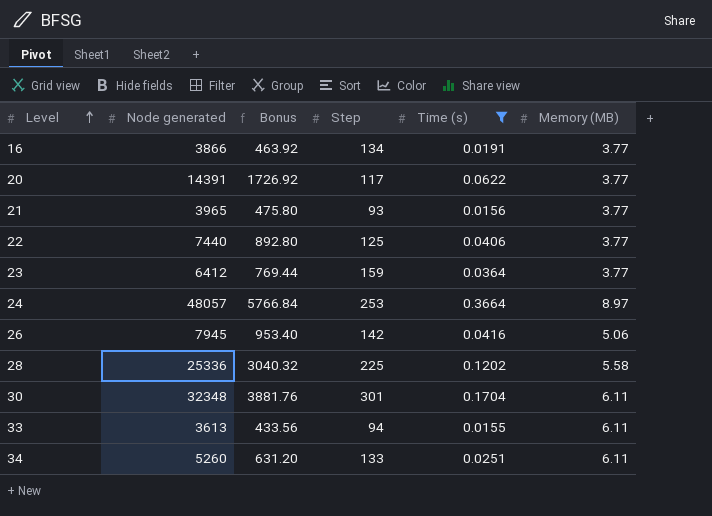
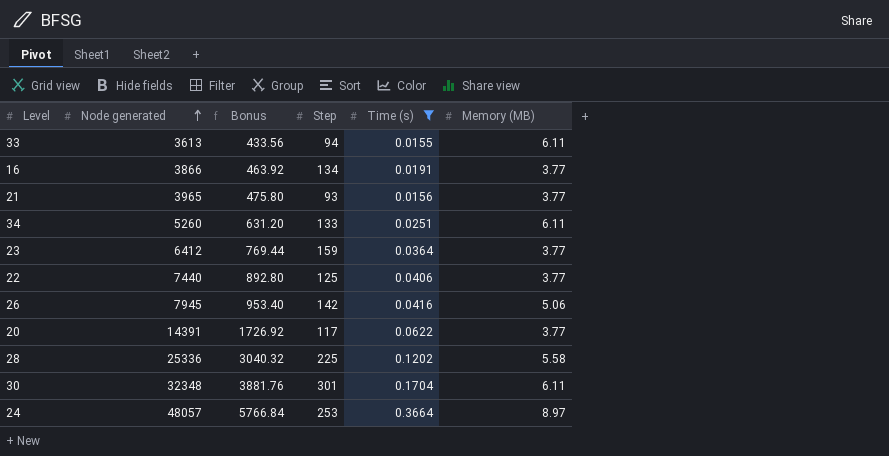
row order: Level ascending -> Node generated ascending

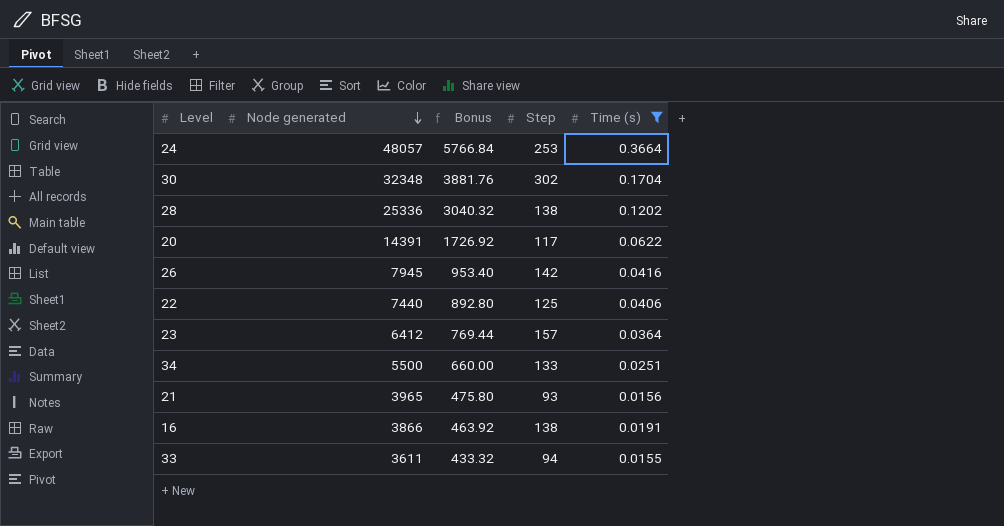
row order: Node generated ascending -> Node generated descending
column Memory (MB) | position: 6 -> none
30 | Step: 301 -> 302
28 | Step: 225 -> 138
23 | Step: 159 -> 157
34 | Node generated: 5260 -> 5500
34 | Bonus: 631.20 -> 660.00
16 | Step: 134 -> 138
33 | Node generated: 3613 -> 3611
33 | Bonus: 433.56 -> 433.32

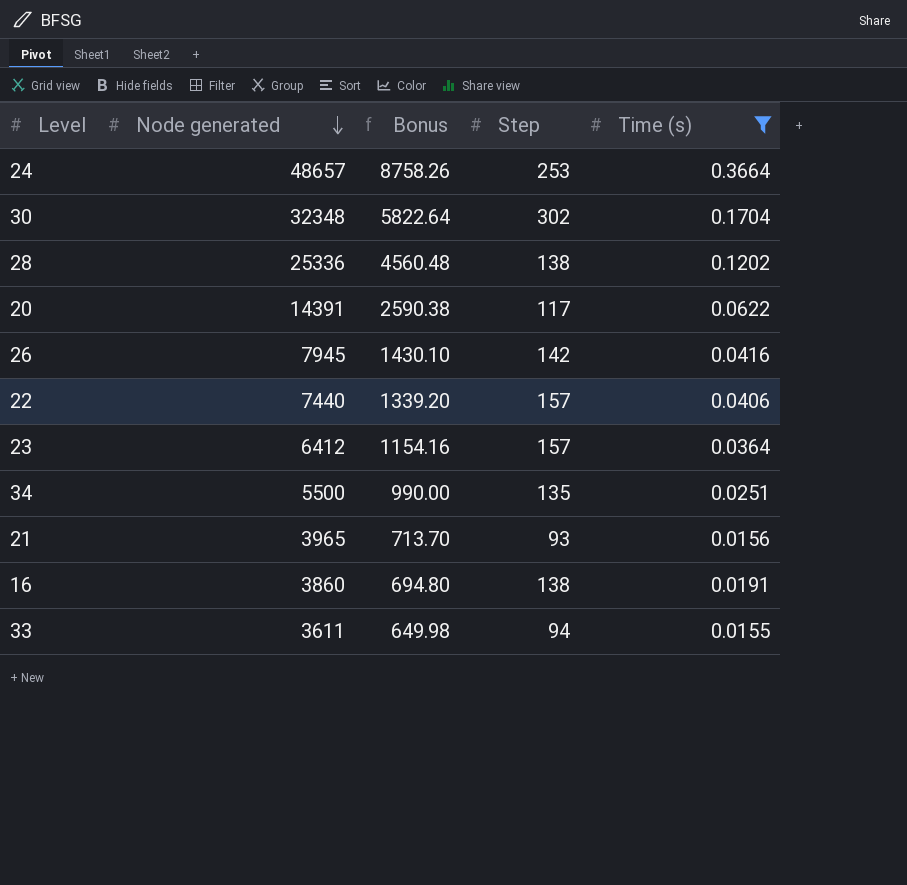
column Bonus | formula: [Node generated] * 0.12 -> [Node generated] * 0.18
24 | Node generated: 48057 -> 48657
22 | Step: 125 -> 157
34 | Step: 133 -> 135
16 | Node generated: 3866 -> 3860

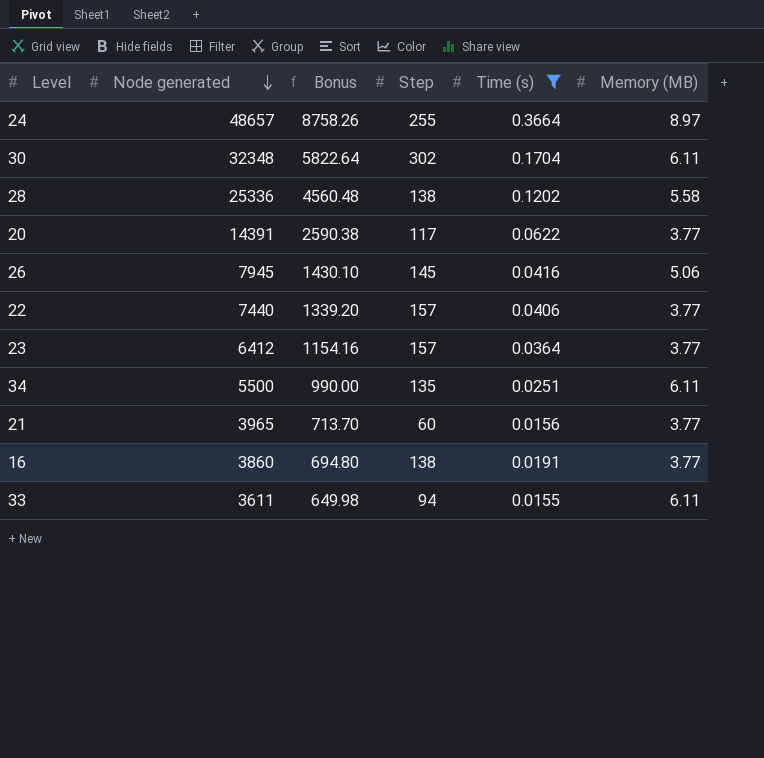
column Memory (MB) | position: none -> 6
24 | Step: 253 -> 255
26 | Step: 142 -> 145
21 | Step: 93 -> 60

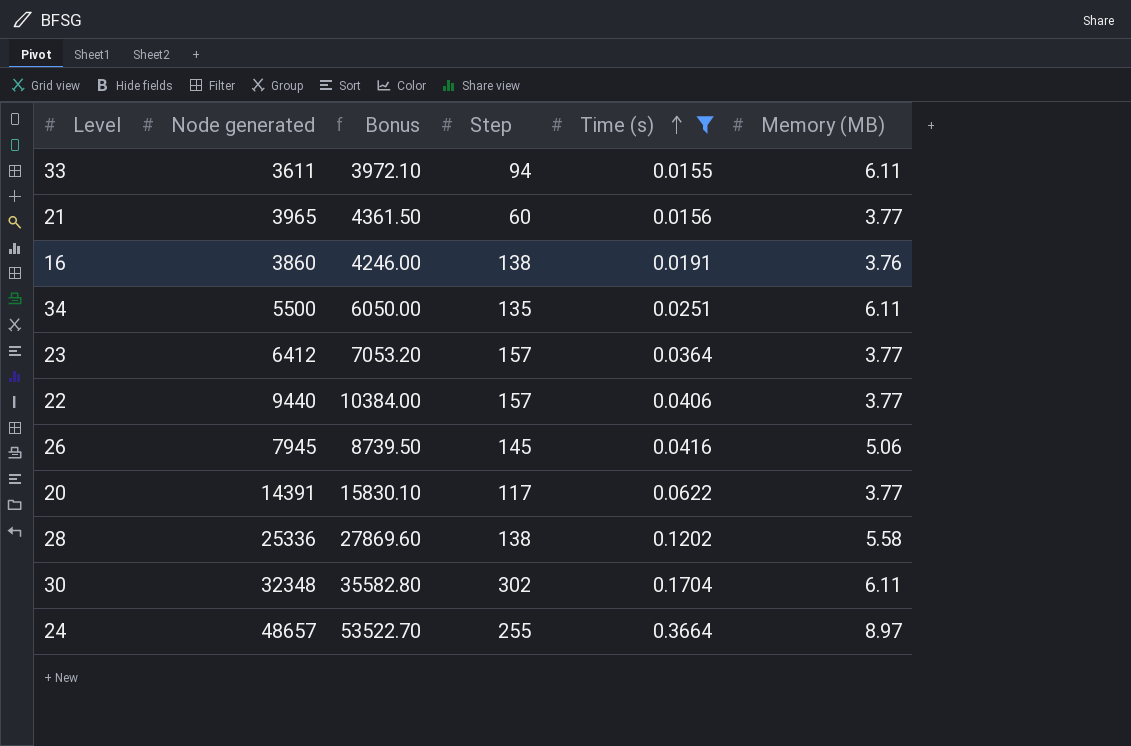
row order: Node generated descending -> Time (s) ascending
column Bonus | formula: [Node generated] * 0.18 -> [Node generated] * 1.1
16 | Memory (MB): 3.77 -> 3.76
22 | Node generated: 7440 -> 9440

